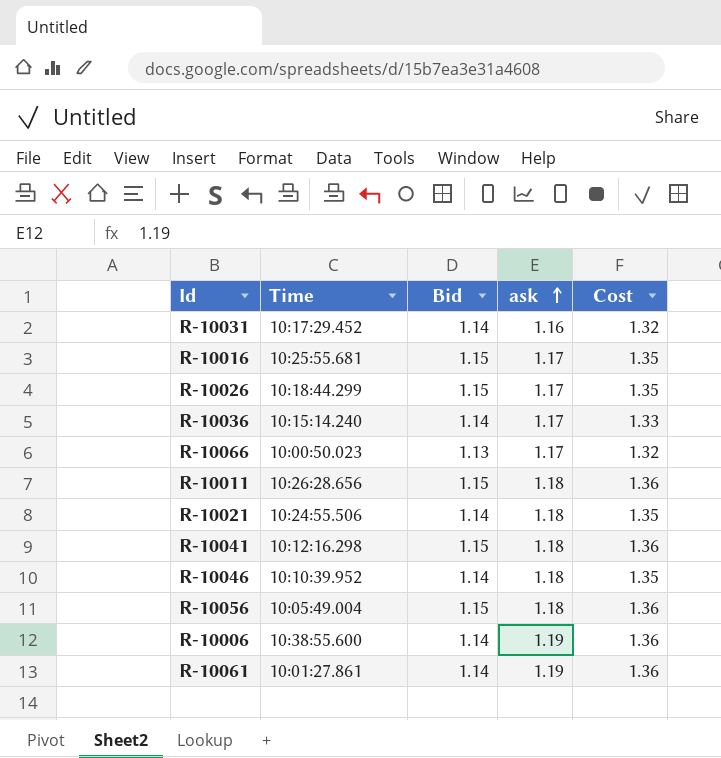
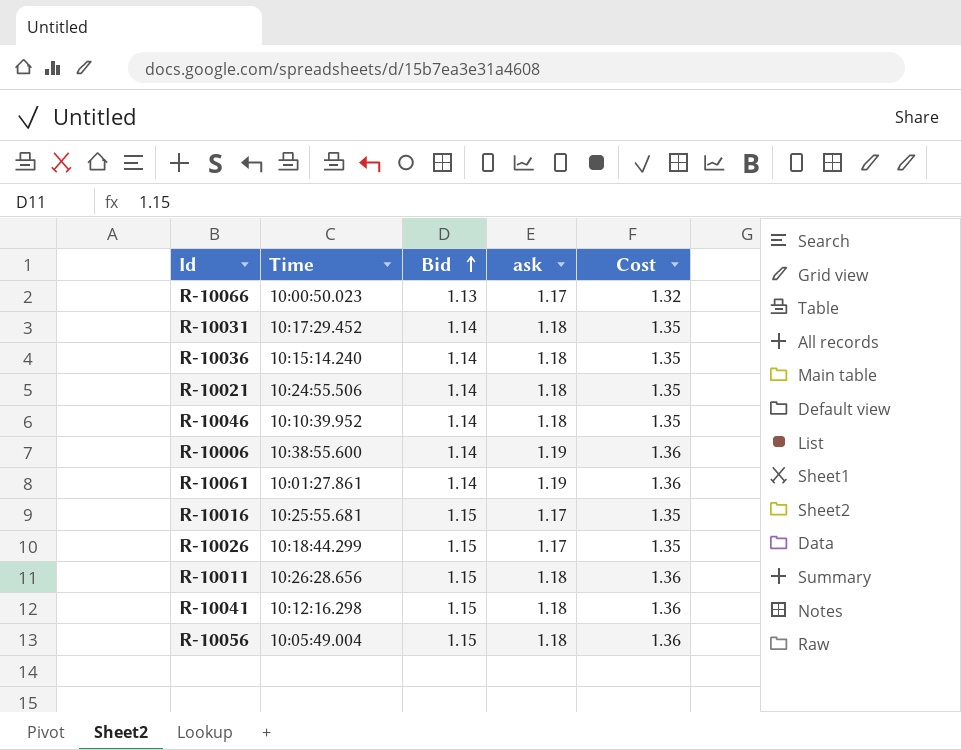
row order: ask ascending -> Bid ascending
R-10031 | ask: 1.16 -> 1.18
R-10031 | Cost: 1.32 -> 1.35
R-10036 | ask: 1.17 -> 1.18
R-10036 | Cost: 1.33 -> 1.35

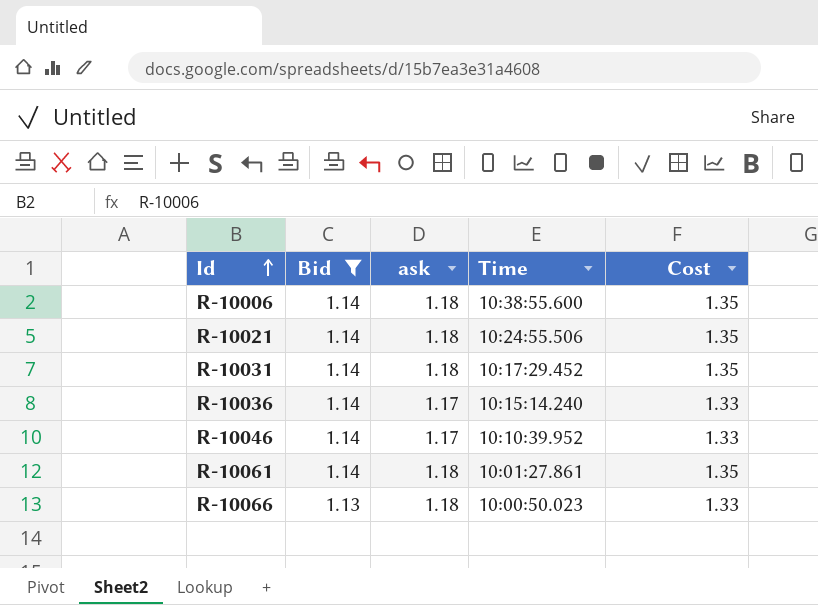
filter: none -> Bid != 1.15
row order: Bid ascending -> Id ascending
column Time | position: 2 -> 4
R-10006 | ask: 1.19 -> 1.18
R-10006 | Cost: 1.36 -> 1.35
R-10036 | ask: 1.18 -> 1.17
R-10036 | Cost: 1.35 -> 1.33
R-10046 | ask: 1.18 -> 1.17
R-10046 | Cost: 1.35 -> 1.33
R-10061 | ask: 1.19 -> 1.18
R-10061 | Cost: 1.36 -> 1.35
R-10066 | ask: 1.17 -> 1.18
R-10066 | Cost: 1.32 -> 1.33

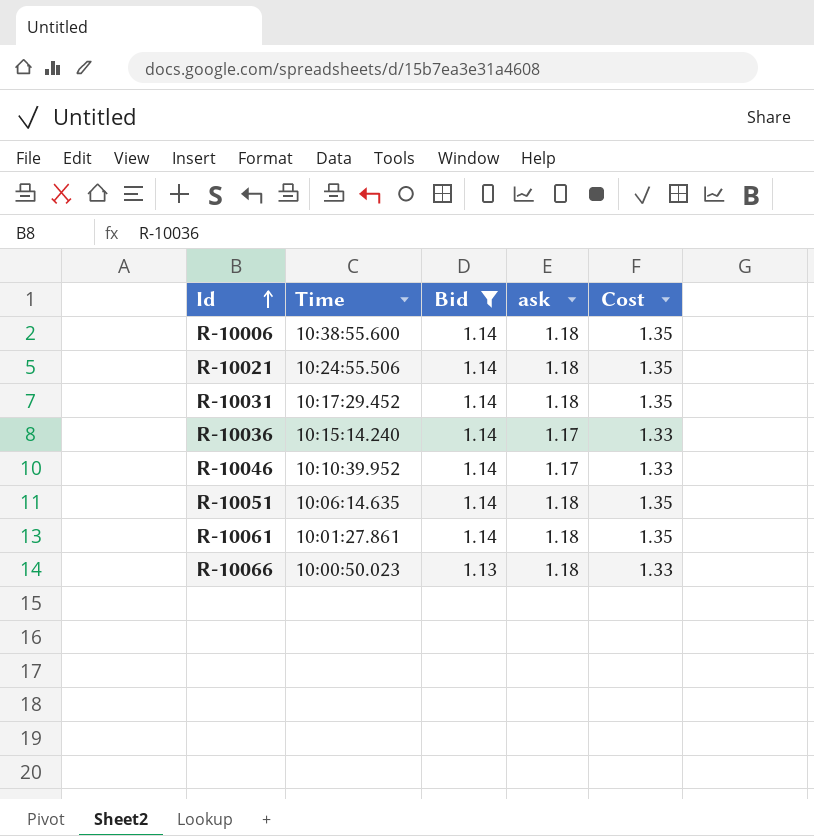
column Time | position: 4 -> 2
row R-10051: none -> 10:06:14.635 | 1.14 | 1.18 | 1.35

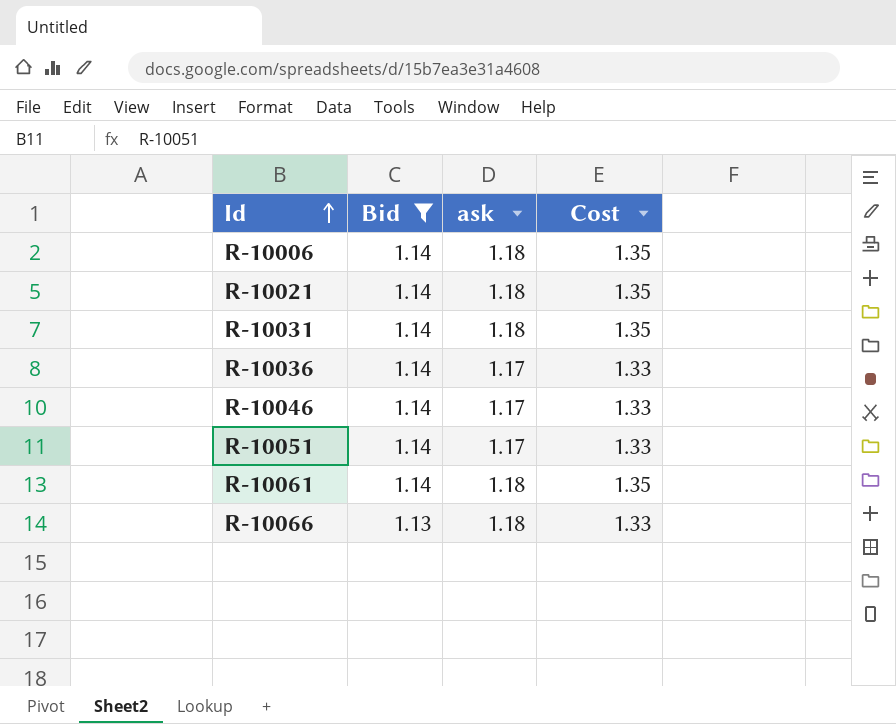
column Time | position: 2 -> none
R-10051 | ask: 1.18 -> 1.17
R-10051 | Cost: 1.35 -> 1.33

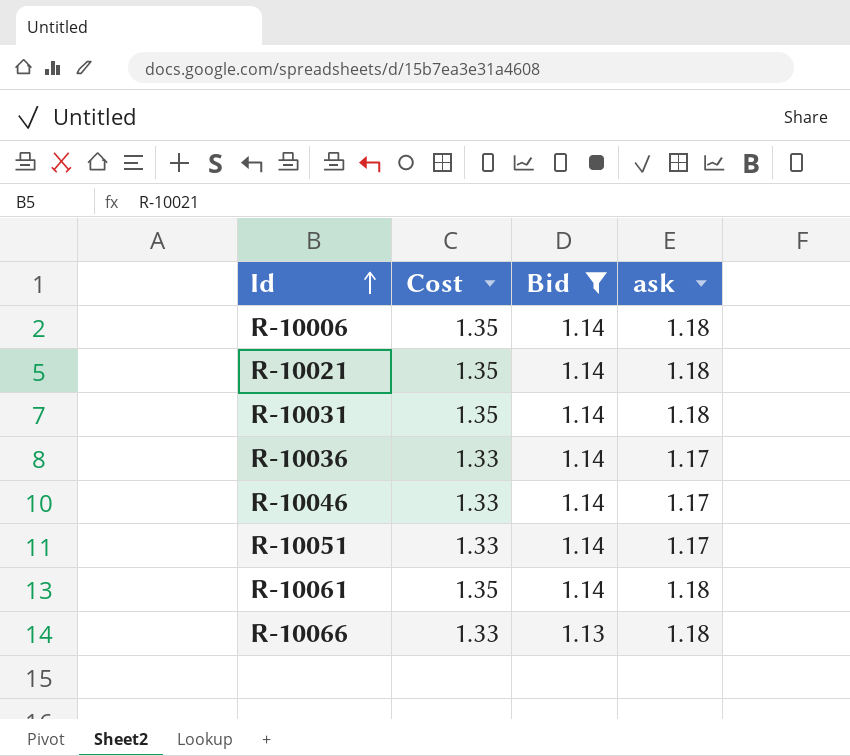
column Cost | position: 4 -> 2

